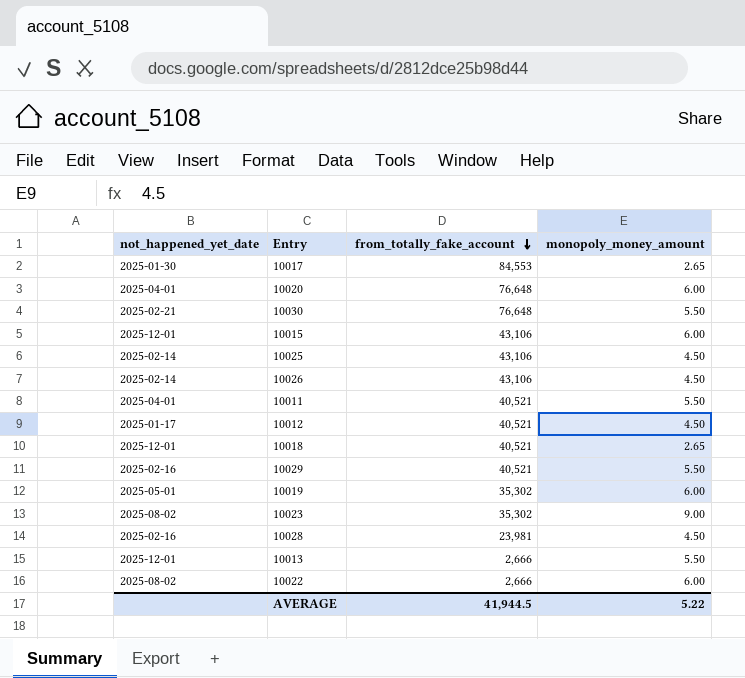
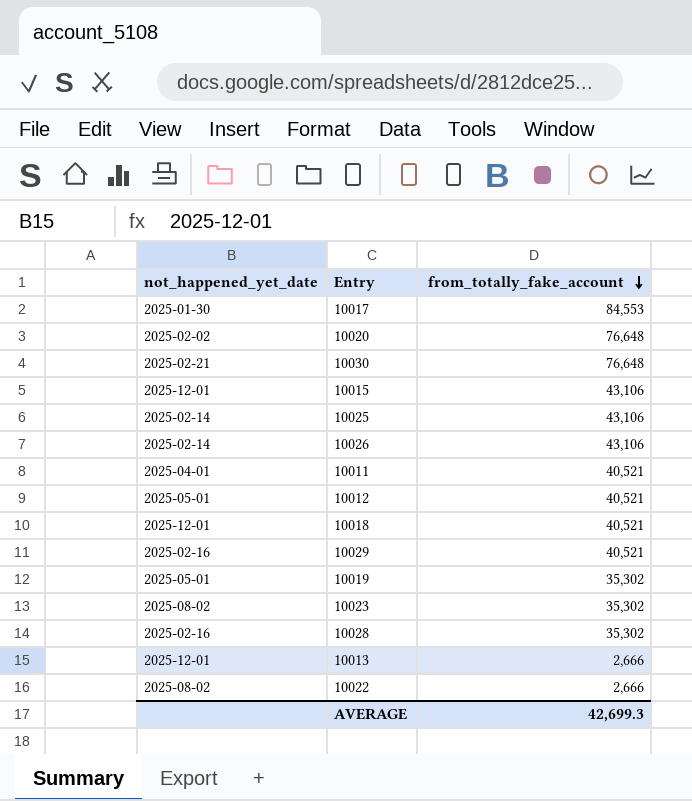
column monopoly_money_amount | position: 4 -> none
10020 | not_happened_yet_date: 2025-04-01 -> 2025-02-02
10012 | not_happened_yet_date: 2025-01-17 -> 2025-05-01
10028 | from_totally_fake_account: 23,981 -> 35,302
AVERAGE | from_totally_fake_account: 41,944.5 -> 42,699.3

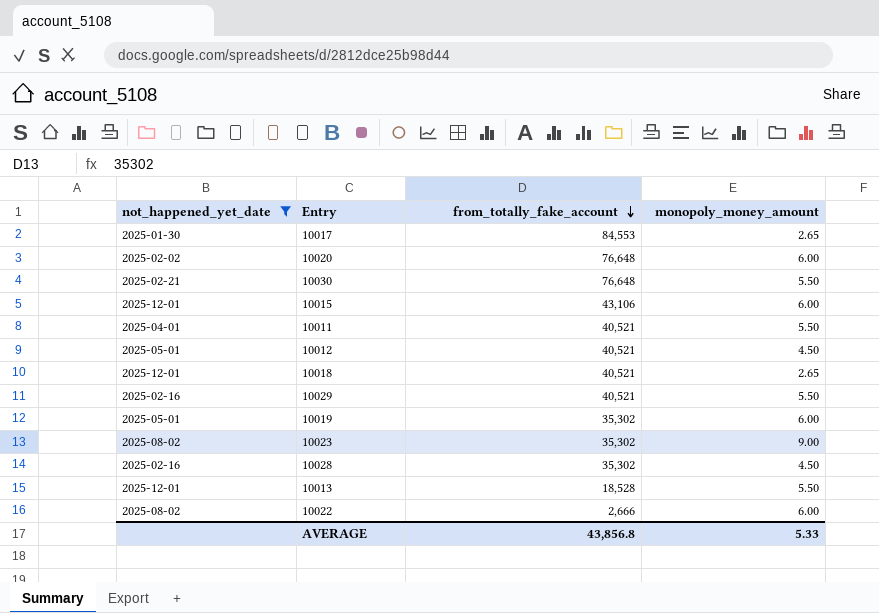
filter: none -> not_happened_yet_date != 2025-02-14
column monopoly_money_amount | position: none -> 4
10013 | from_totally_fake_account: 2,666 -> 18,528
AVERAGE | from_totally_fake_account: 42,699.3 -> 43,856.8

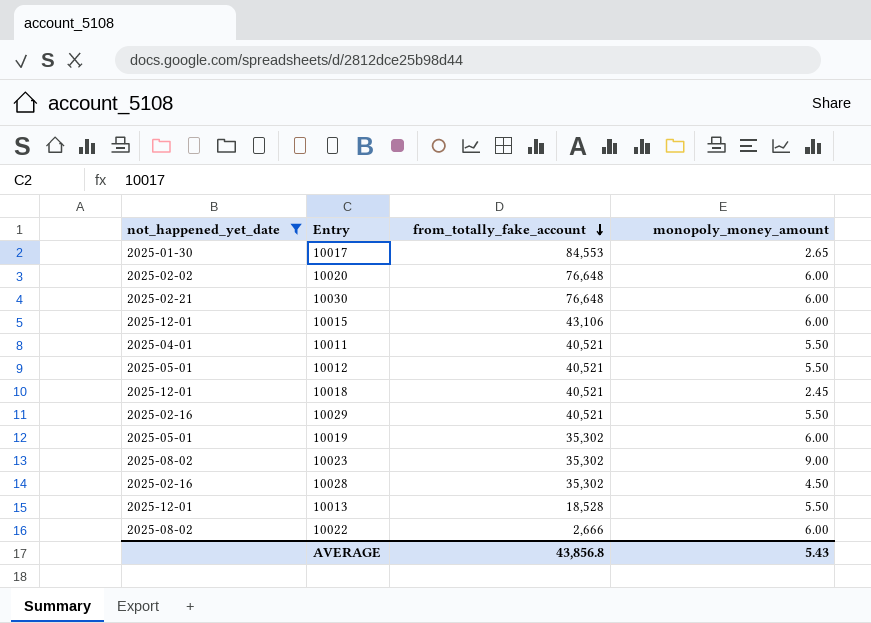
10030 | monopoly_money_amount: 5.50 -> 6.00
10012 | monopoly_money_amount: 4.50 -> 5.50
10018 | monopoly_money_amount: 2.65 -> 2.45
AVERAGE | monopoly_money_amount: 5.33 -> 5.43

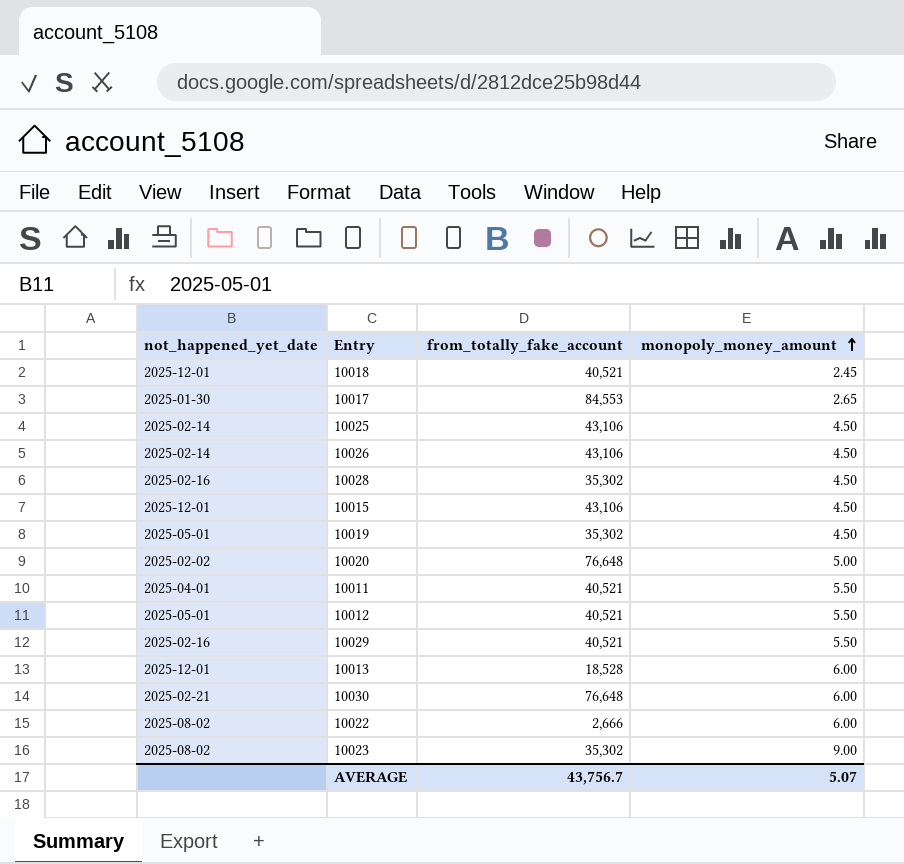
filter: not_happened_yet_date != 2025-02-14 -> none
row order: from_totally_fake_account descending -> monopoly_money_amount ascending
10015 | monopoly_money_amount: 6.00 -> 4.50
10019 | monopoly_money_amount: 6.00 -> 4.50
10020 | monopoly_money_amount: 6.00 -> 5.00
10013 | monopoly_money_amount: 5.50 -> 6.00
AVERAGE | from_totally_fake_account: 43,856.8 -> 43,756.7
AVERAGE | monopoly_money_amount: 5.43 -> 5.07

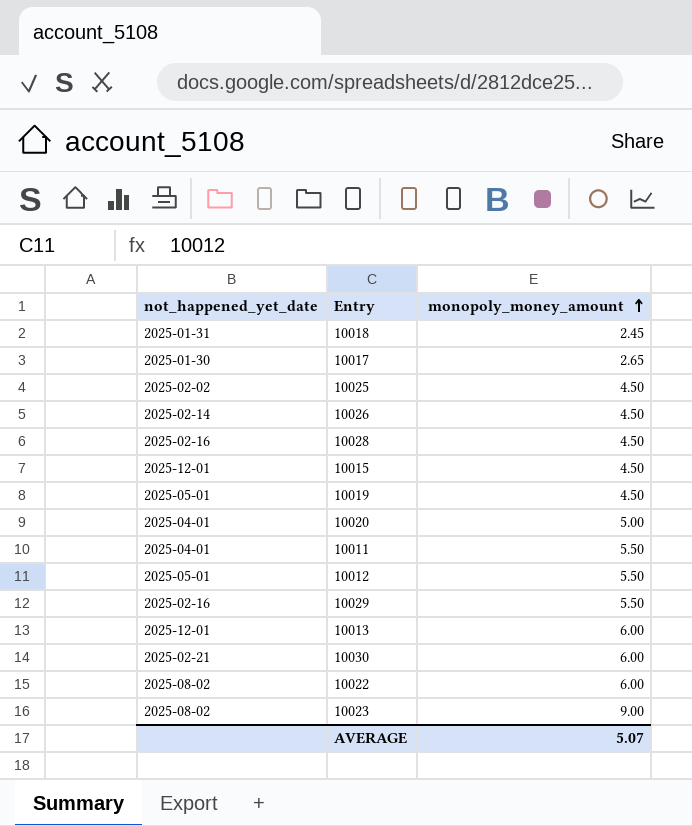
column from_totally_fake_account | position: 3 -> none
10018 | not_happened_yet_date: 2025-12-01 -> 2025-01-31
10025 | not_happened_yet_date: 2025-02-14 -> 2025-02-02
10020 | not_happened_yet_date: 2025-02-02 -> 2025-04-01

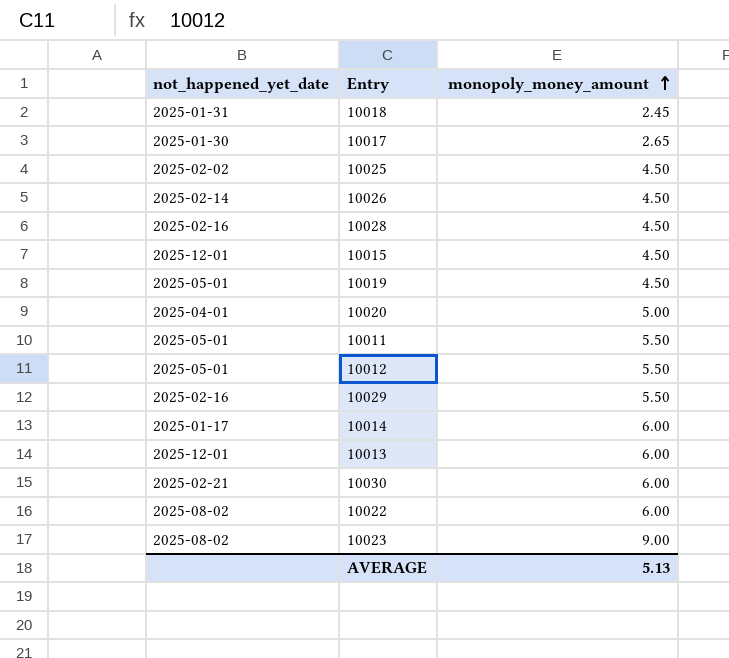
10011 | not_happened_yet_date: 2025-04-01 -> 2025-05-01
row 10014: none -> 2025-01-17 | 6.00
AVERAGE | monopoly_money_amount: 5.07 -> 5.13

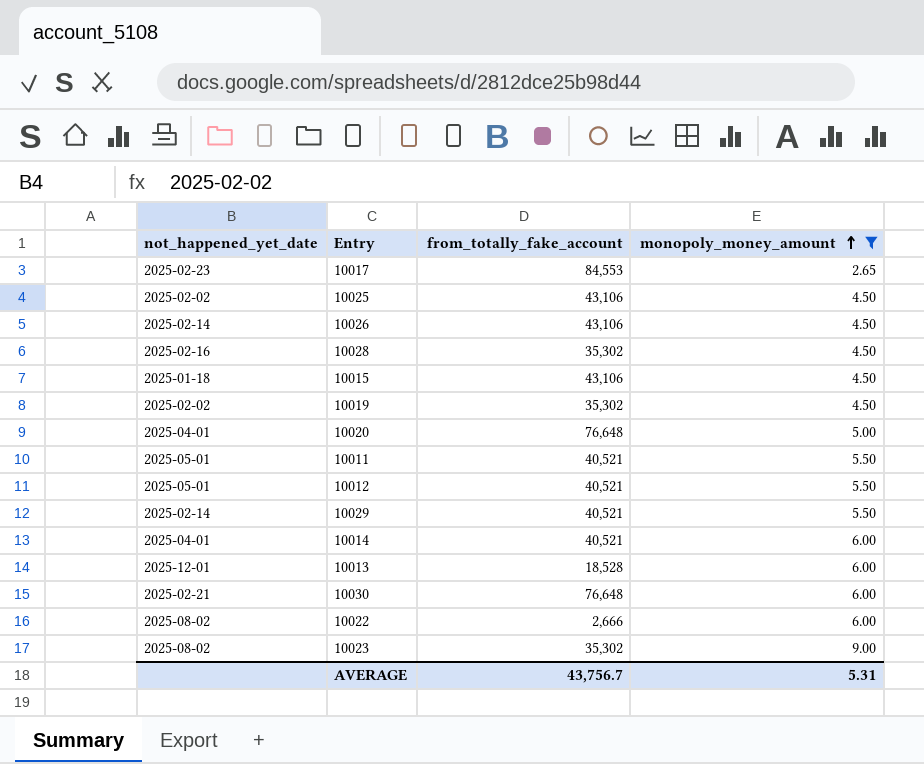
filter: none -> monopoly_money_amount != 2.45
column from_totally_fake_account | position: none -> 3
10017 | not_happened_yet_date: 2025-01-30 -> 2025-02-23
10015 | not_happened_yet_date: 2025-12-01 -> 2025-01-18
10019 | not_happened_yet_date: 2025-05-01 -> 2025-02-02
10029 | not_happened_yet_date: 2025-02-16 -> 2025-02-14
10014 | not_happened_yet_date: 2025-01-17 -> 2025-04-01
AVERAGE | monopoly_money_amount: 5.13 -> 5.31

